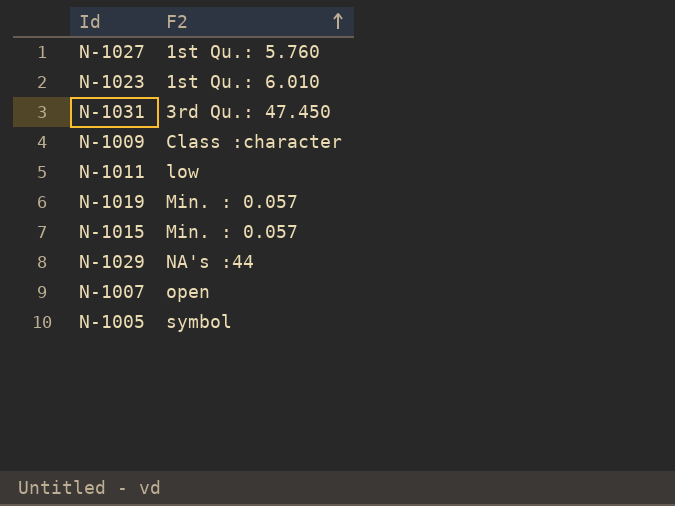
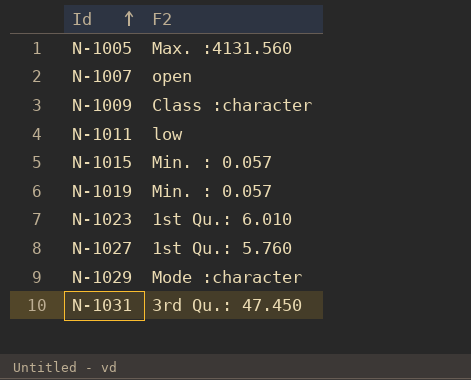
row order: F2 ascending -> Id ascending
N-1005 | F2: symbol -> Max. :4131.560
N-1029 | F2: NA's :44 -> Mode :character

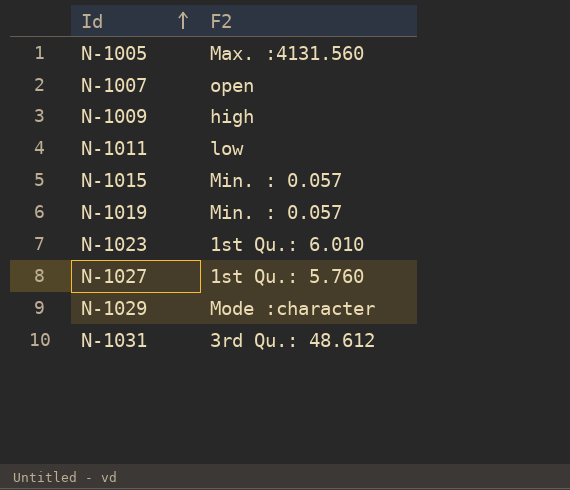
N-1009 | F2: Class :character -> high
N-1031 | F2: 3rd Qu.: 47.450 -> 3rd Qu.: 48.612

